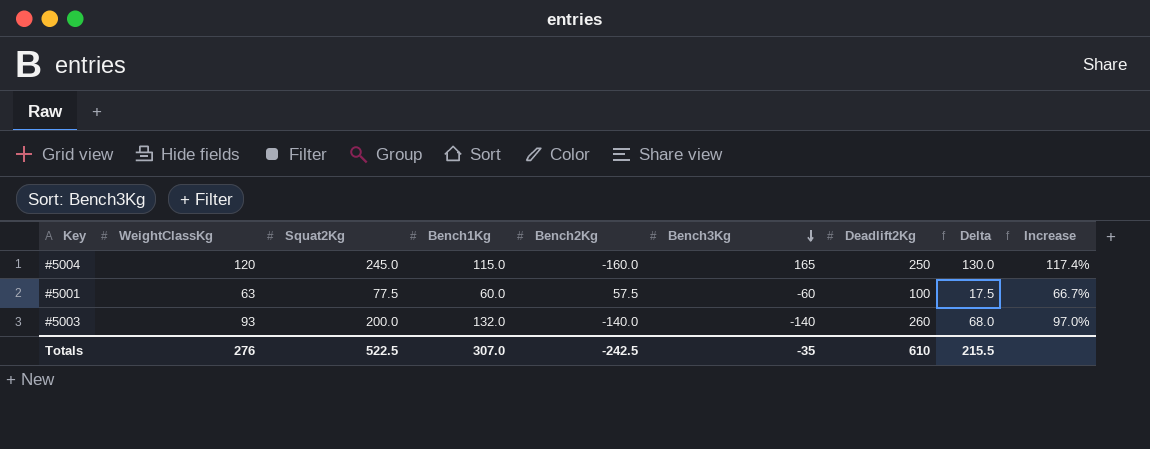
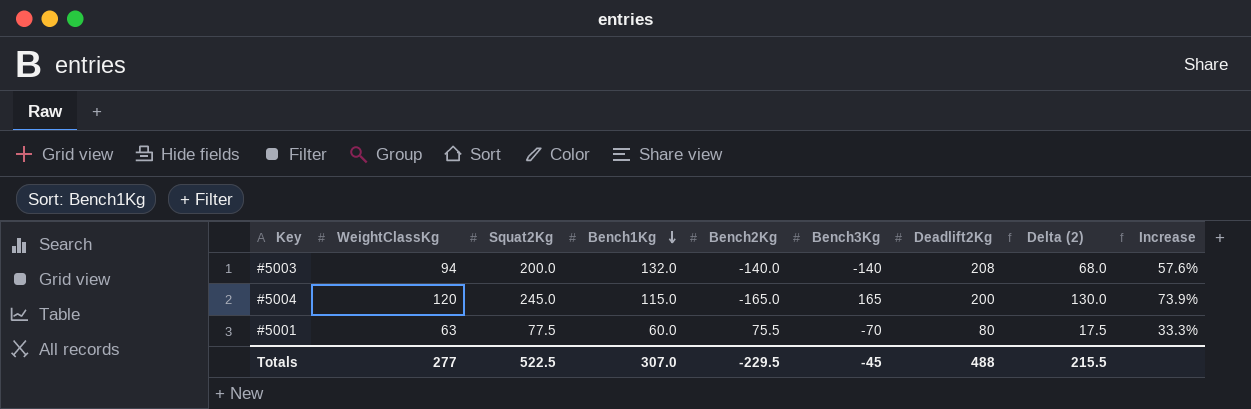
row order: Bench3Kg descending -> Bench1Kg descending
column name: Delta -> Delta (2)
#5003 | WeightClassKg: 93 -> 94
#5003 | Deadlift2Kg: 260 -> 208
#5003 | Increase: 97.0% -> 57.6%
#5004 | Bench2Kg: -160.0 -> -165.0
#5004 | Deadlift2Kg: 250 -> 200
#5004 | Increase: 117.4% -> 73.9%
#5001 | Bench2Kg: 57.5 -> 75.5
#5001 | Bench3Kg: -60 -> -70
#5001 | Deadlift2Kg: 100 -> 80
#5001 | Increase: 66.7% -> 33.3%
Totals | WeightClassKg: 276 -> 277
Totals | Bench2Kg: -242.5 -> -229.5
Totals | Bench3Kg: -35 -> -45
Totals | Deadlift2Kg: 610 -> 488

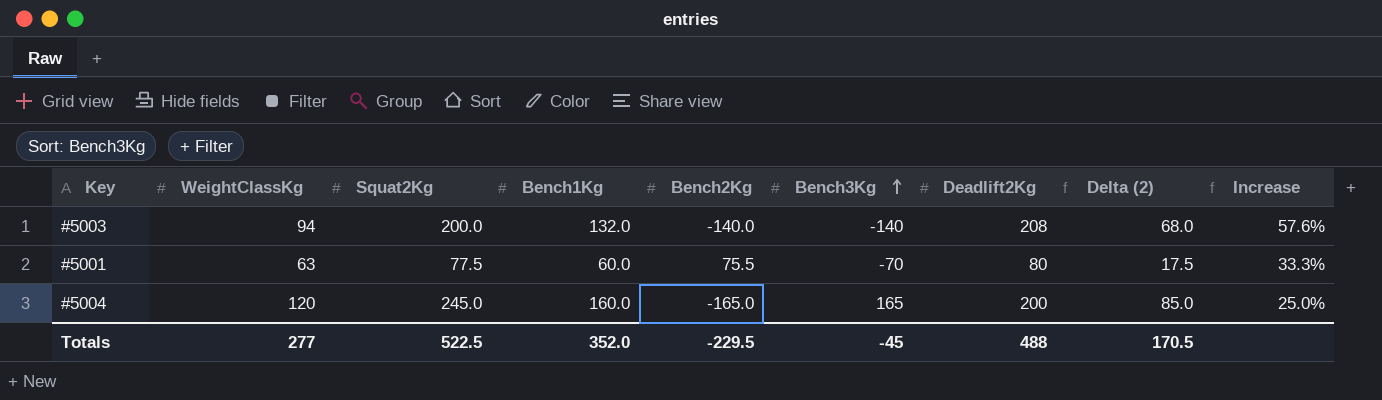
row order: Bench1Kg descending -> Bench3Kg ascending
#5004 | Bench1Kg: 115.0 -> 160.0
#5004 | Delta (2): 130.0 -> 85.0
#5004 | Increase: 73.9% -> 25.0%
Totals | Bench1Kg: 307.0 -> 352.0
Totals | Delta (2): 215.5 -> 170.5

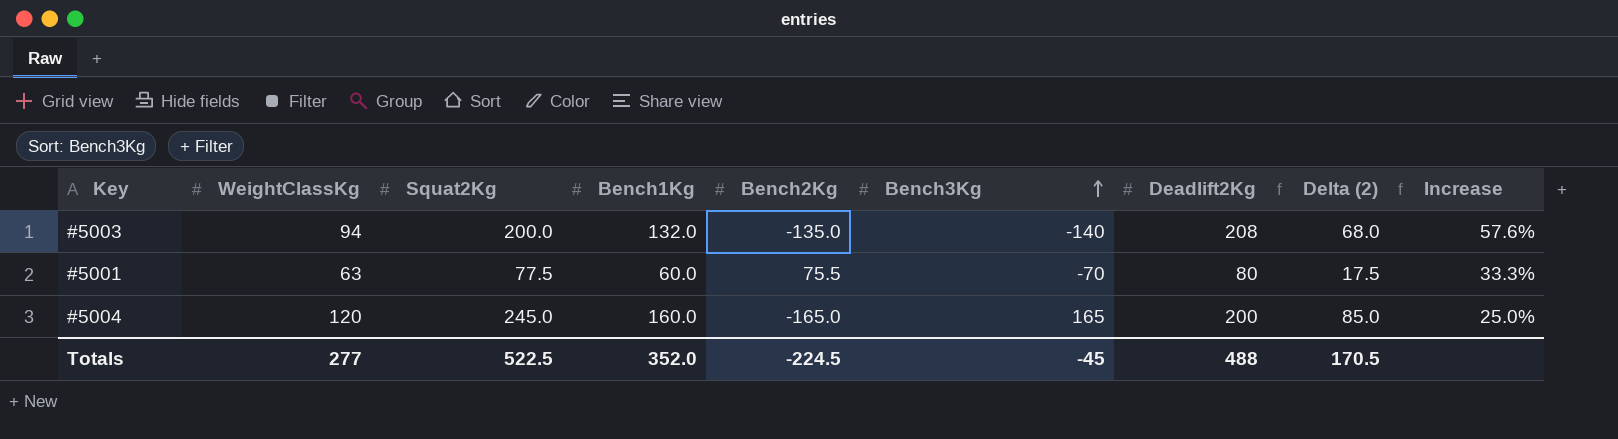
#5003 | Bench2Kg: -140.0 -> -135.0
Totals | Bench2Kg: -229.5 -> -224.5

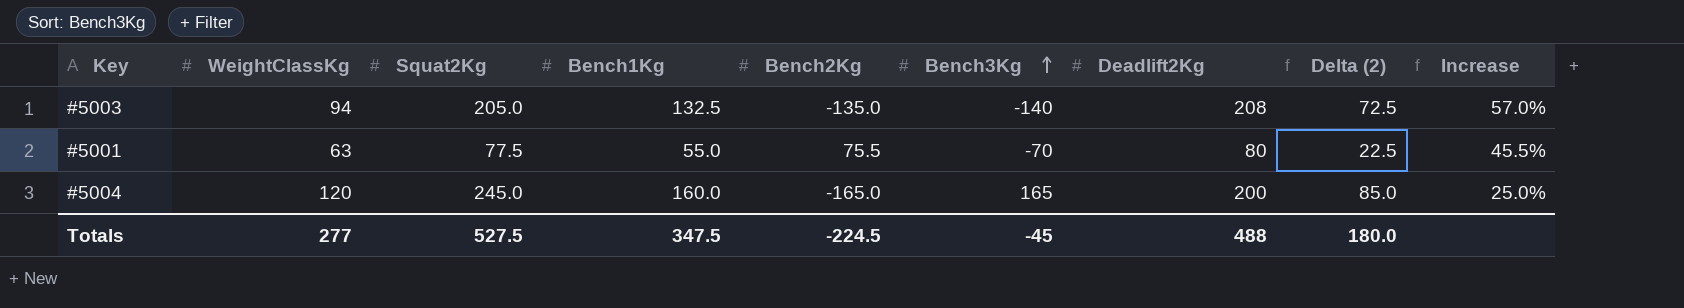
#5003 | Squat2Kg: 200.0 -> 205.0
#5003 | Bench1Kg: 132.0 -> 132.5
#5003 | Delta (2): 68.0 -> 72.5
#5003 | Increase: 57.6% -> 57.0%
#5001 | Bench1Kg: 60.0 -> 55.0
#5001 | Delta (2): 17.5 -> 22.5
#5001 | Increase: 33.3% -> 45.5%
Totals | Squat2Kg: 522.5 -> 527.5
Totals | Bench1Kg: 352.0 -> 347.5
Totals | Delta (2): 170.5 -> 180.0

